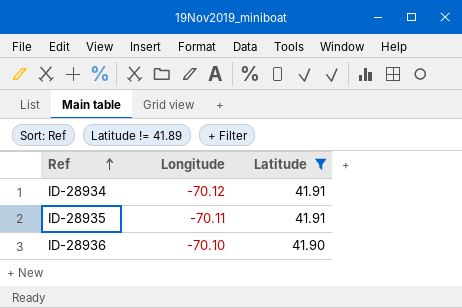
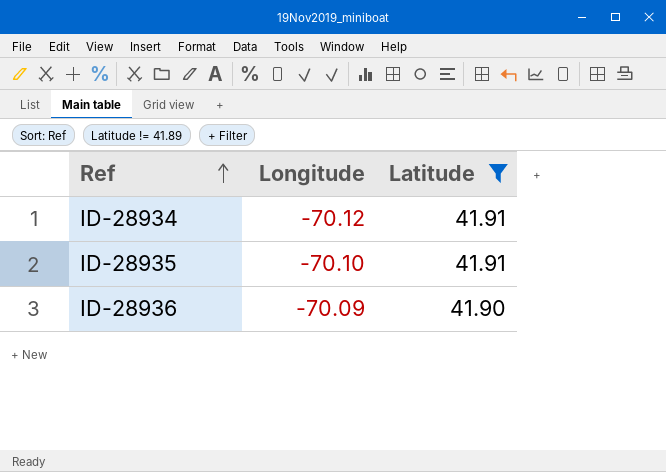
ID-28935 | Longitude: -70.11 -> -70.10
ID-28936 | Longitude: -70.10 -> -70.09

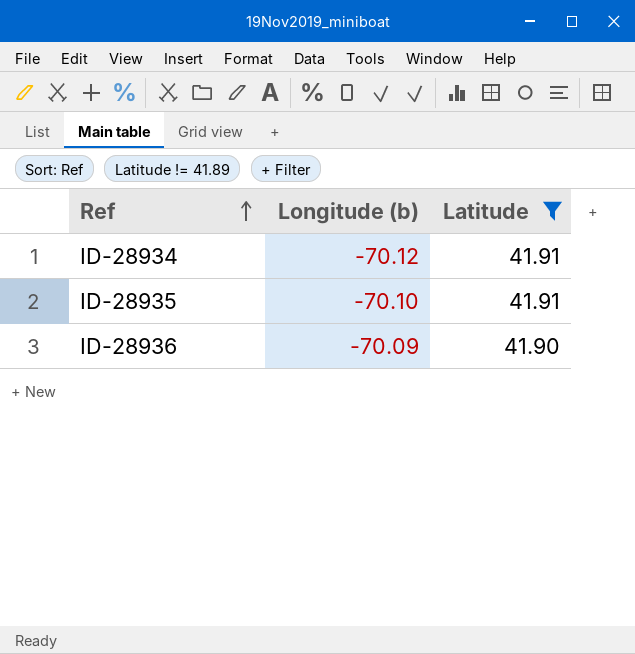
column name: Longitude -> Longitude (b)

